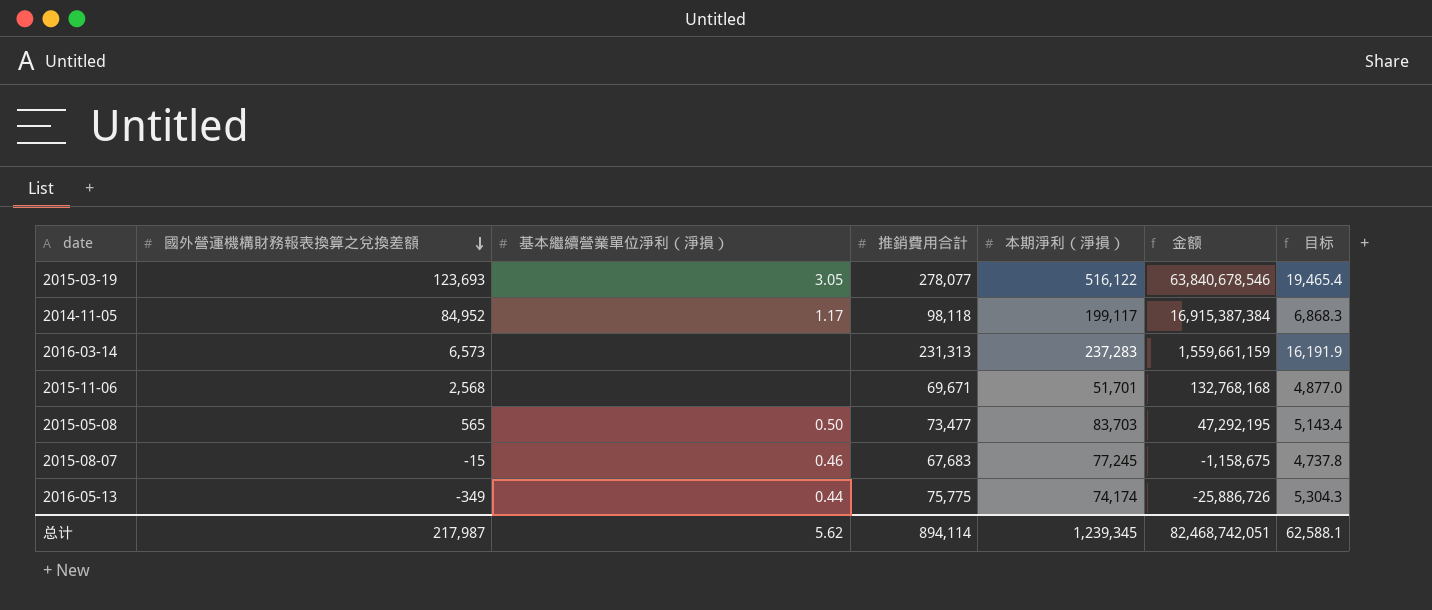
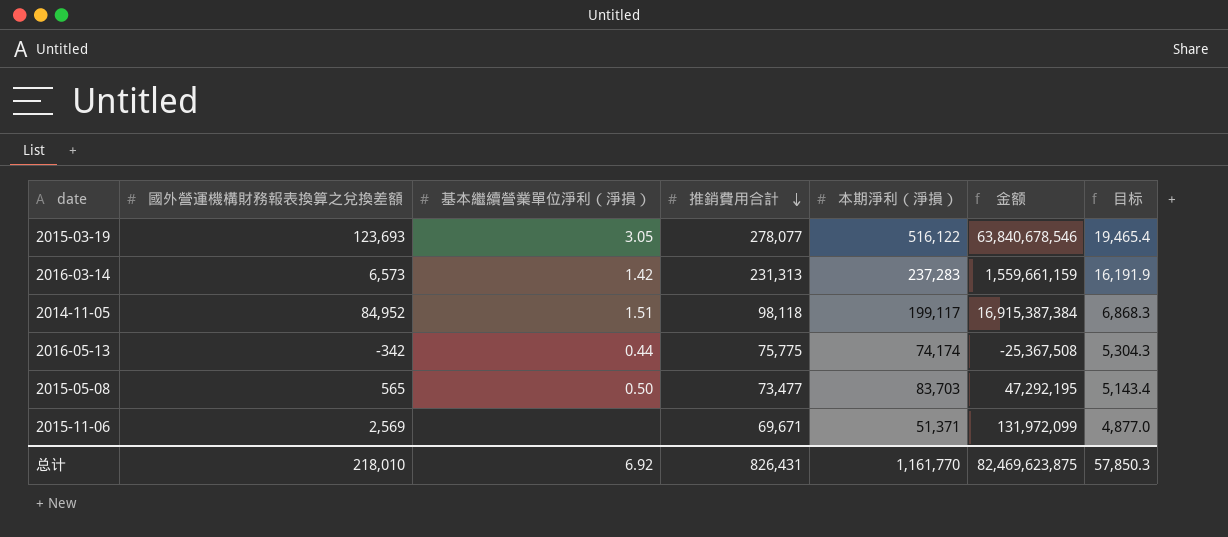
row order: 國外營運機構財務報表換算之兌換差額 descending -> 推銷費用合計 descending
row 2015-08-07: -15 | 0.46 | 67,683 | 77,245 | -1,158,675 | 4,737.8 -> none
2016-03-14 | 基本繼續營業單位淨利（淨損）: none -> 1.42
2014-11-05 | 基本繼續營業單位淨利（淨損）: 1.17 -> 1.51
2016-05-13 | 國外營運機構財務報表換算之兌換差額: -349 -> -342
2016-05-13 | 金额: -25,886,726 -> -25,367,508
2015-11-06 | 國外營運機構財務報表換算之兌換差額: 2,568 -> 2,569
2015-11-06 | 本期淨利（淨損）: 51,701 -> 51,371
2015-11-06 | 金额: 132,768,168 -> 131,972,099
总计 | 國外營運機構財務報表換算之兌換差額: 217,987 -> 218,010
总计 | 基本繼續營業單位淨利（淨損）: 5.62 -> 6.92
总计 | 推銷費用合計: 894,114 -> 826,431
总计 | 本期淨利（淨損）: 1,239,345 -> 1,161,770
总计 | 金额: 82,468,742,051 -> 82,469,623,875
总计 | 目标: 62,588.1 -> 57,850.3

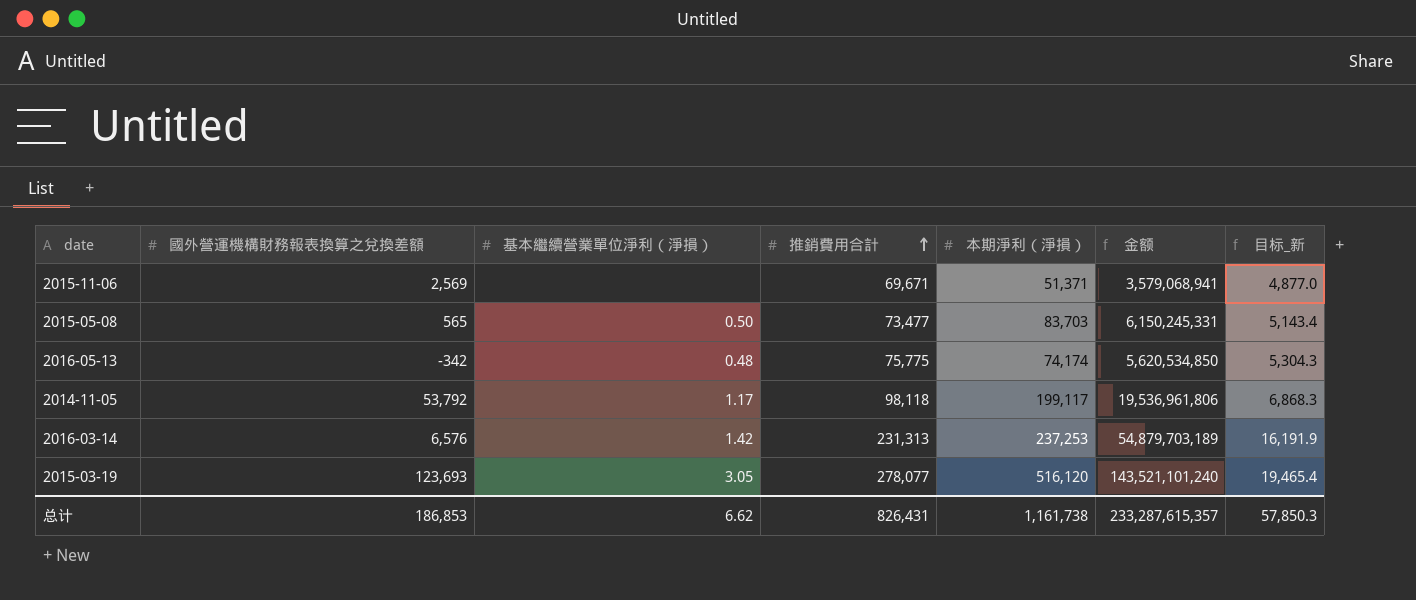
row order: 推銷費用合計 descending -> 推銷費用合計 ascending
column 金额 | formula: [國外營運機構財務報表換算之兌換差額] * [本期淨利（淨損）] -> [推銷費用合計] * [本期淨利（淨損）]
column name: 目标 -> 目标_新
2016-05-13 | 基本繼續營業單位淨利（淨損）: 0.44 -> 0.48
2014-11-05 | 國外營運機構財務報表換算之兌換差額: 84,952 -> 53,792
2014-11-05 | 基本繼續營業單位淨利（淨損）: 1.51 -> 1.17
2016-03-14 | 國外營運機構財務報表換算之兌換差額: 6,573 -> 6,576
2016-03-14 | 本期淨利（淨損）: 237,283 -> 237,253
2015-03-19 | 本期淨利（淨損）: 516,122 -> 516,120
总计 | 國外營運機構財務報表換算之兌換差額: 218,010 -> 186,853
总计 | 基本繼續營業單位淨利（淨損）: 6.92 -> 6.62
总计 | 本期淨利（淨損）: 1,161,770 -> 1,161,738
总计 | 金额: 82,469,623,875 -> 233,287,615,357

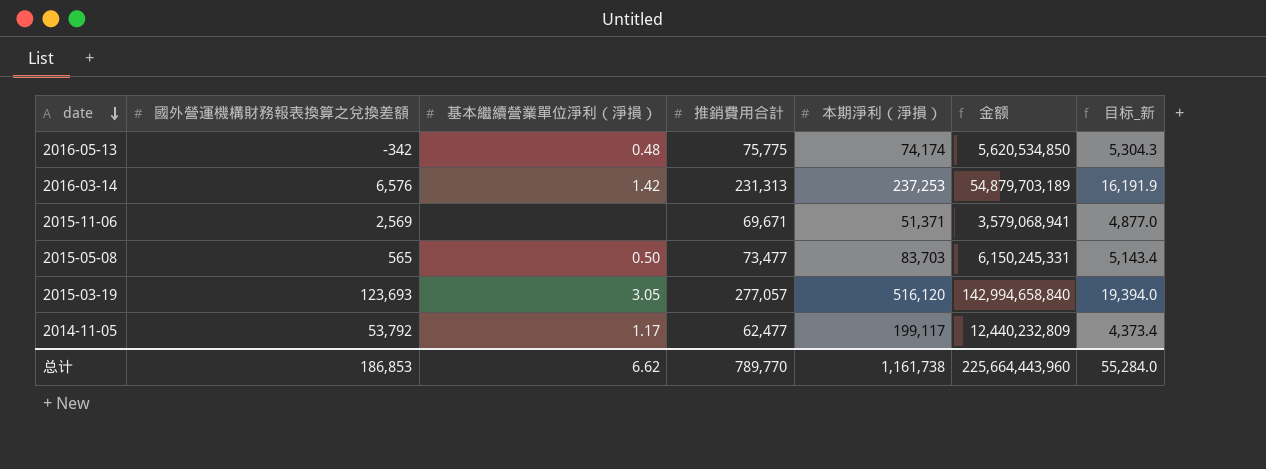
row order: 推銷費用合計 ascending -> date descending
2015-03-19 | 推銷費用合計: 278,077 -> 277,057
2015-03-19 | 金额: 143,521,101,240 -> 142,994,658,840
2015-03-19 | 目标_新: 19,465.4 -> 19,394.0
2014-11-05 | 推銷費用合計: 98,118 -> 62,477
2014-11-05 | 金额: 19,536,961,806 -> 12,440,232,809
2014-11-05 | 目标_新: 6,868.3 -> 4,373.4
总计 | 推銷費用合計: 826,431 -> 789,770
总计 | 金额: 233,287,615,357 -> 225,664,443,960
总计 | 目标_新: 57,850.3 -> 55,284.0

